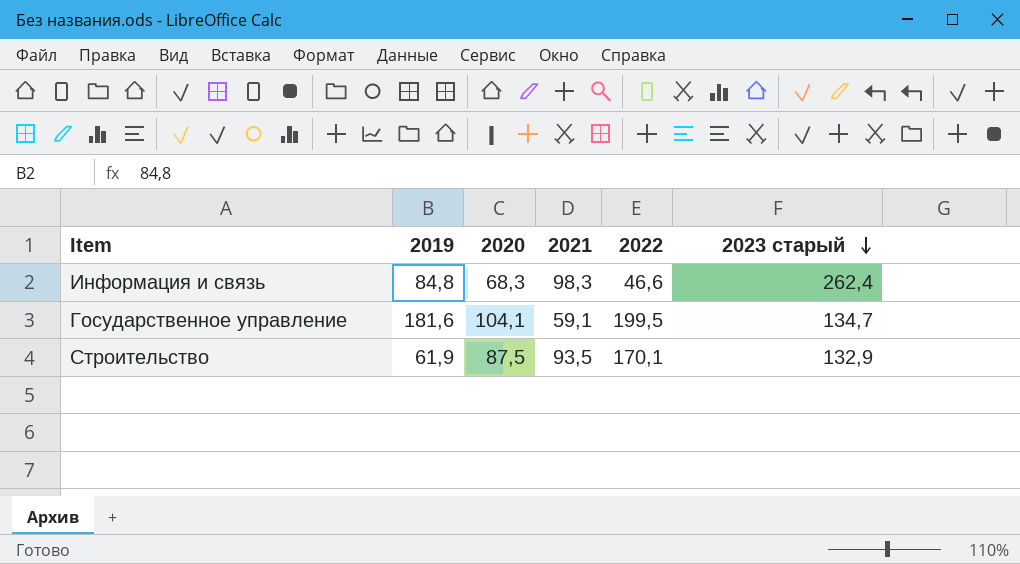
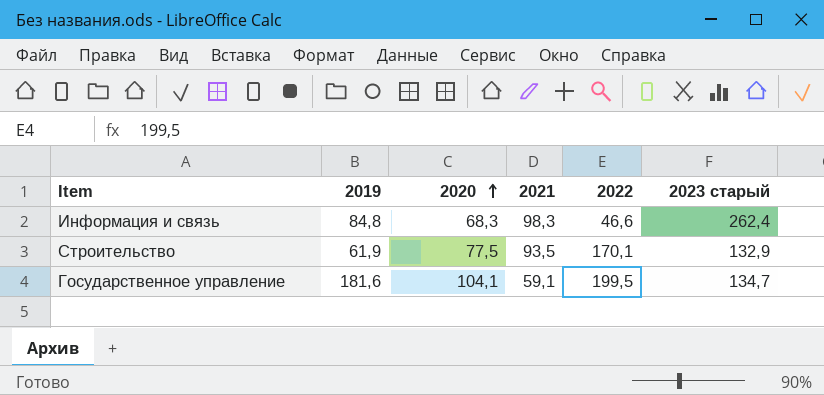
row order: 2023 старый descending -> 2020 ascending
Строительство | 2020: 87,5 -> 77,5

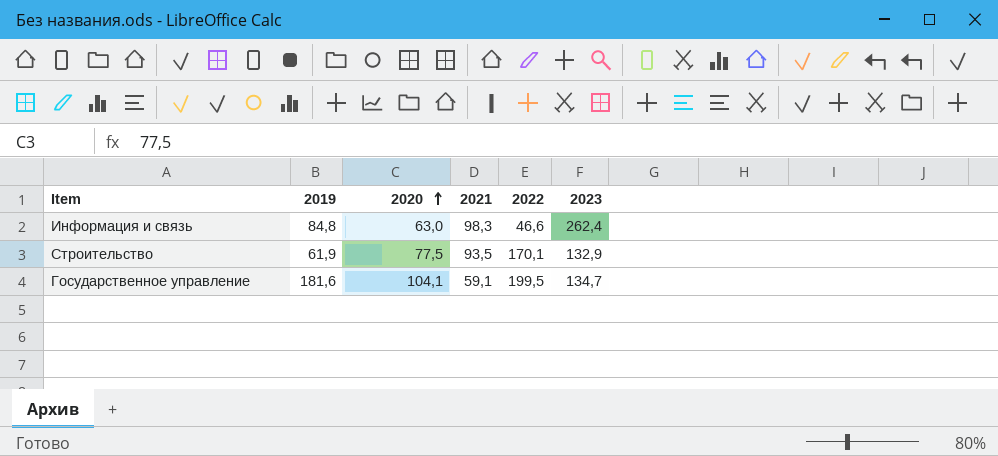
column name: 2023 старый -> 2023
Информация и связь | 2020: 68,3 -> 63,0

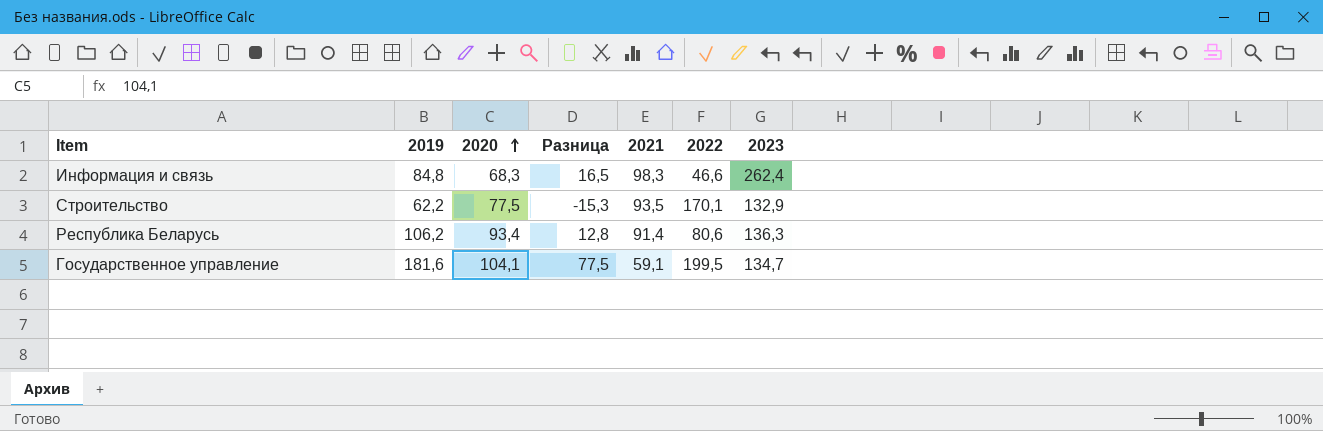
column Разница | formula: none -> [2019] - [2020]
Информация и связь | 2020: 63,0 -> 68,3
Строительство | 2019: 61,9 -> 62,2
row Республика Беларусь: none -> 106,2 | 93,4 | 12,8 | 91,4 | 80,6 | 136,3

